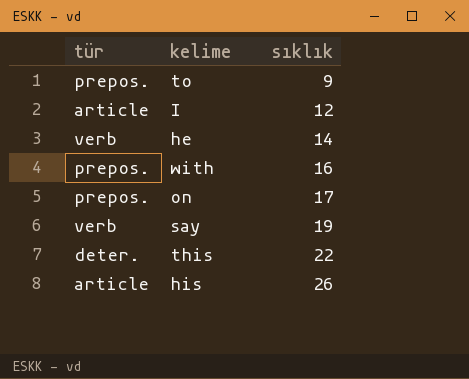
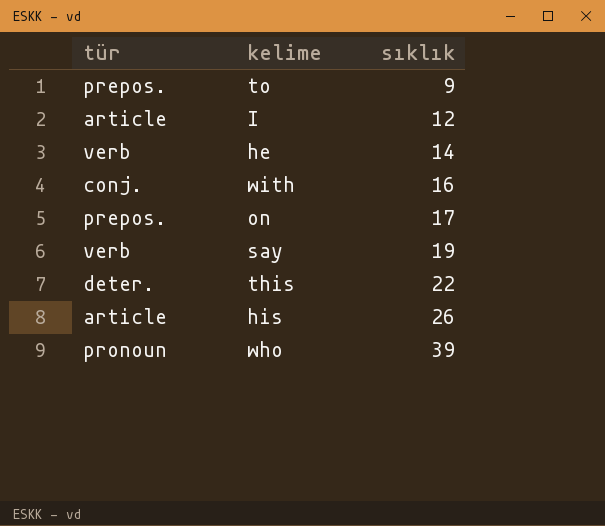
with | tür: prepos. -> conj.
row who: none -> pronoun | 39

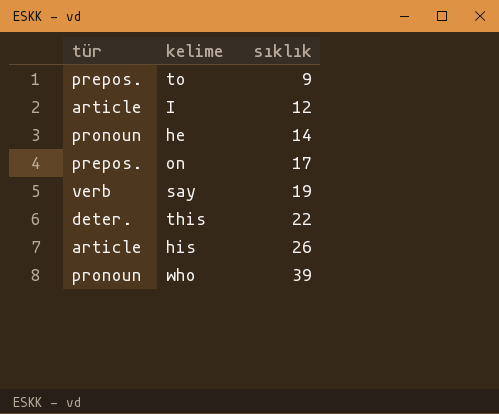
row with: conj. | 16 -> none
he | tür: verb -> pronoun

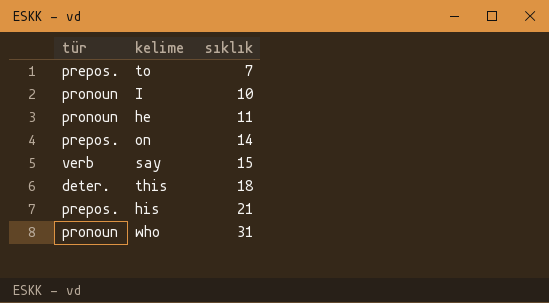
to | sıklık: 9 -> 7
I | tür: article -> pronoun
I | sıklık: 12 -> 10
he | sıklık: 14 -> 11
on | sıklık: 17 -> 14
say | sıklık: 19 -> 15
this | sıklık: 22 -> 18
his | tür: article -> prepos.
his | sıklık: 26 -> 21
who | sıklık: 39 -> 31

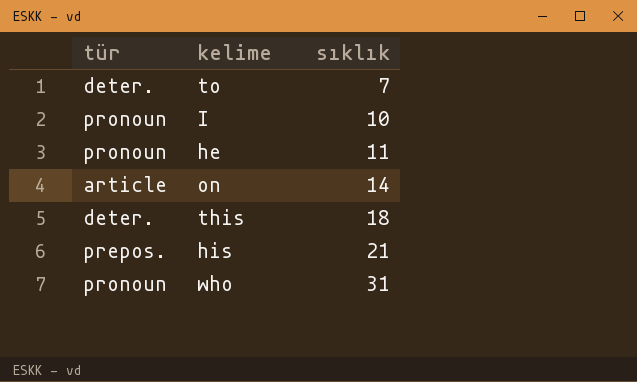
row say: verb | 15 -> none
to | tür: prepos. -> deter.
on | tür: prepos. -> article

